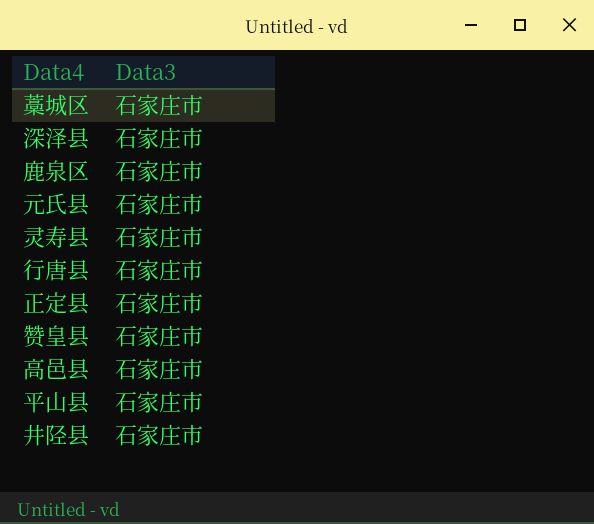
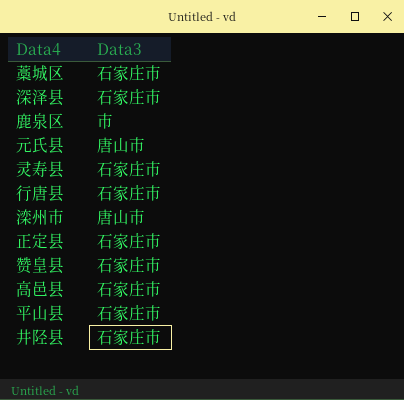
鹿泉区 | Data3: 石家庄市 -> 市
元氏县 | Data3: 石家庄市 -> 唐山市
row 滦州市: none -> 唐山市

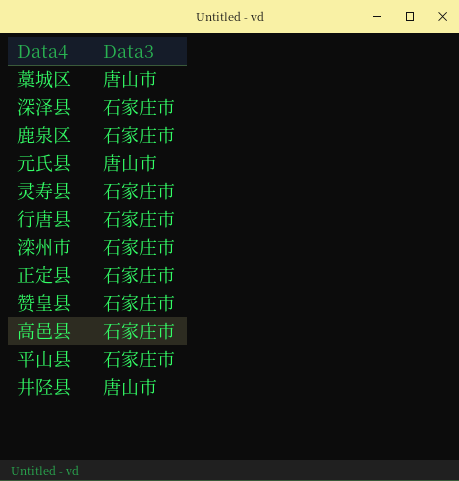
藁城区 | Data3: 石家庄市 -> 唐山市
鹿泉区 | Data3: 市 -> 石家庄市
滦州市 | Data3: 唐山市 -> 石家庄市
井陉县 | Data3: 石家庄市 -> 唐山市

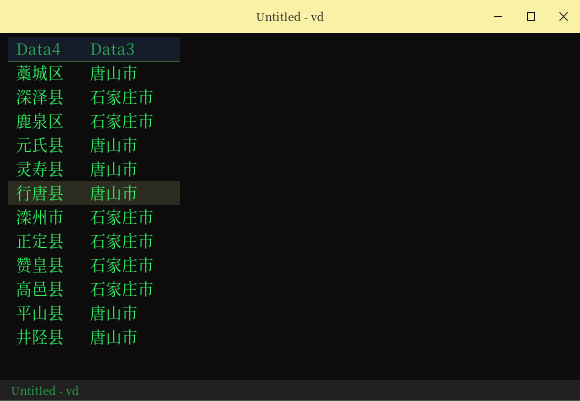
灵寿县 | Data3: 石家庄市 -> 唐山市
行唐县 | Data3: 石家庄市 -> 唐山市
平山县 | Data3: 石家庄市 -> 唐山市

